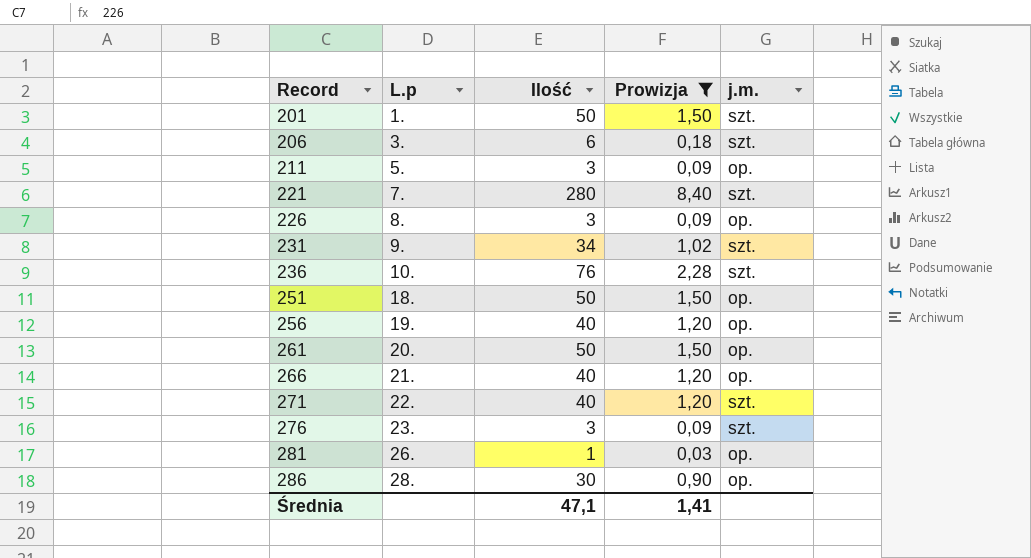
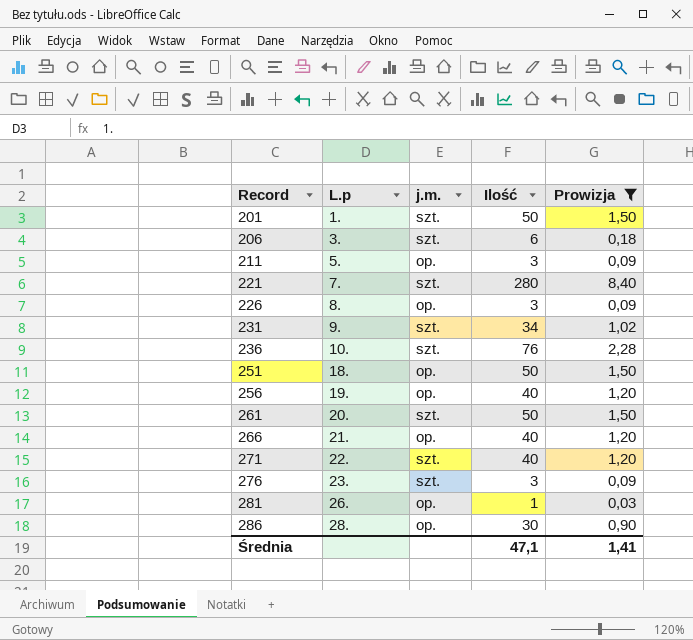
column j.m. | position: 5 -> 3
261 | j.m.: op. -> szt.

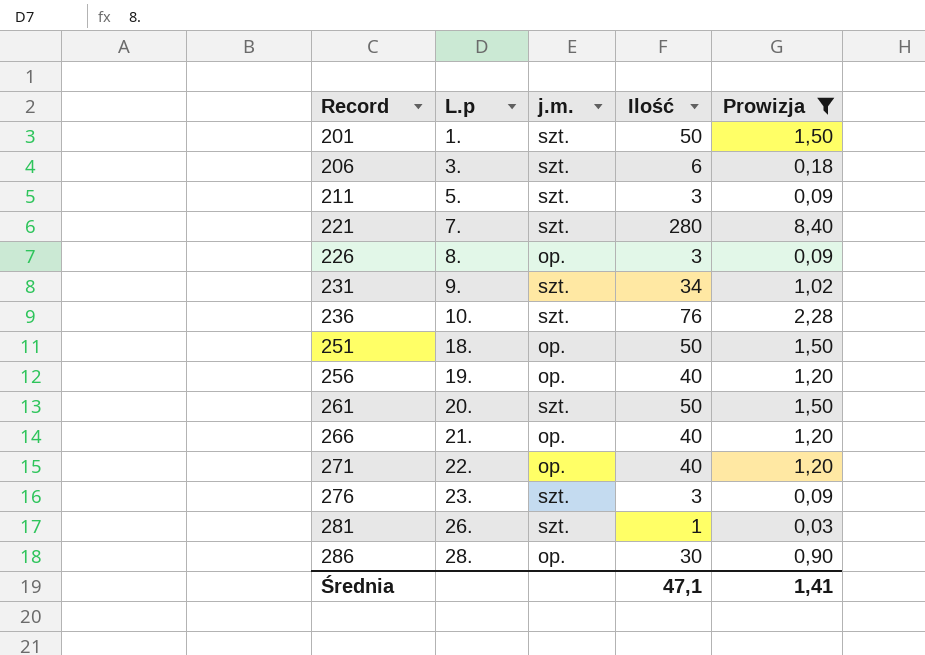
211 | j.m.: op. -> szt.
271 | j.m.: szt. -> op.
281 | j.m.: op. -> szt.

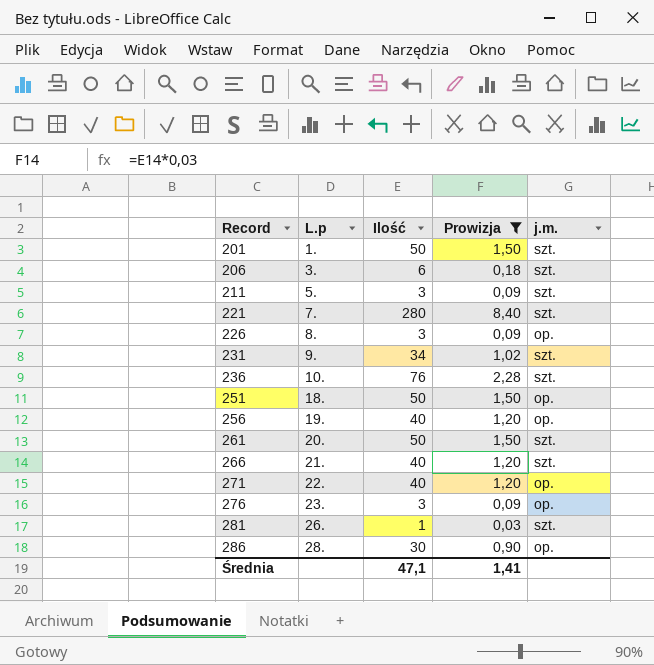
column j.m. | position: 3 -> 5
266 | j.m.: op. -> szt.
276 | j.m.: szt. -> op.

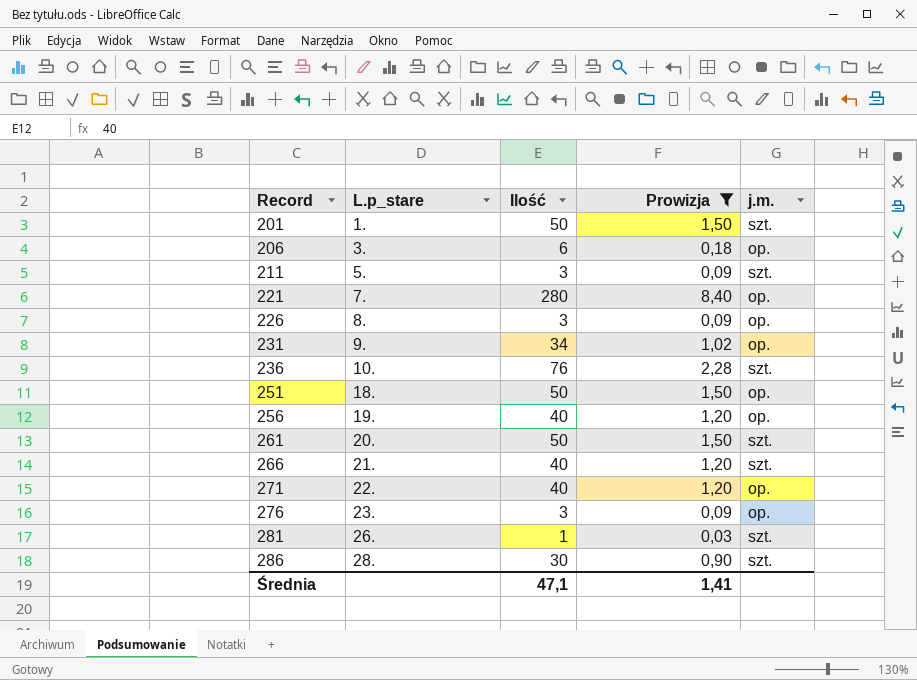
column name: L.p -> L.p_stare
206 | j.m.: szt. -> op.
221 | j.m.: szt. -> op.
231 | j.m.: szt. -> op.
286 | j.m.: op. -> szt.

